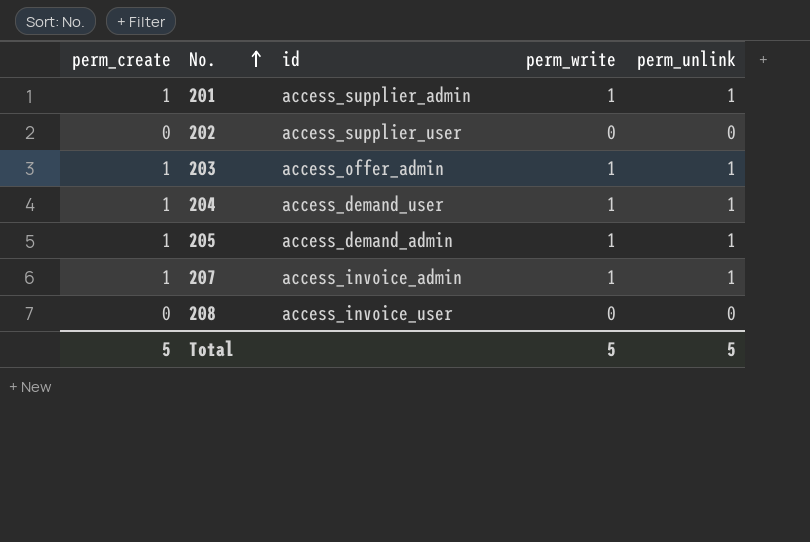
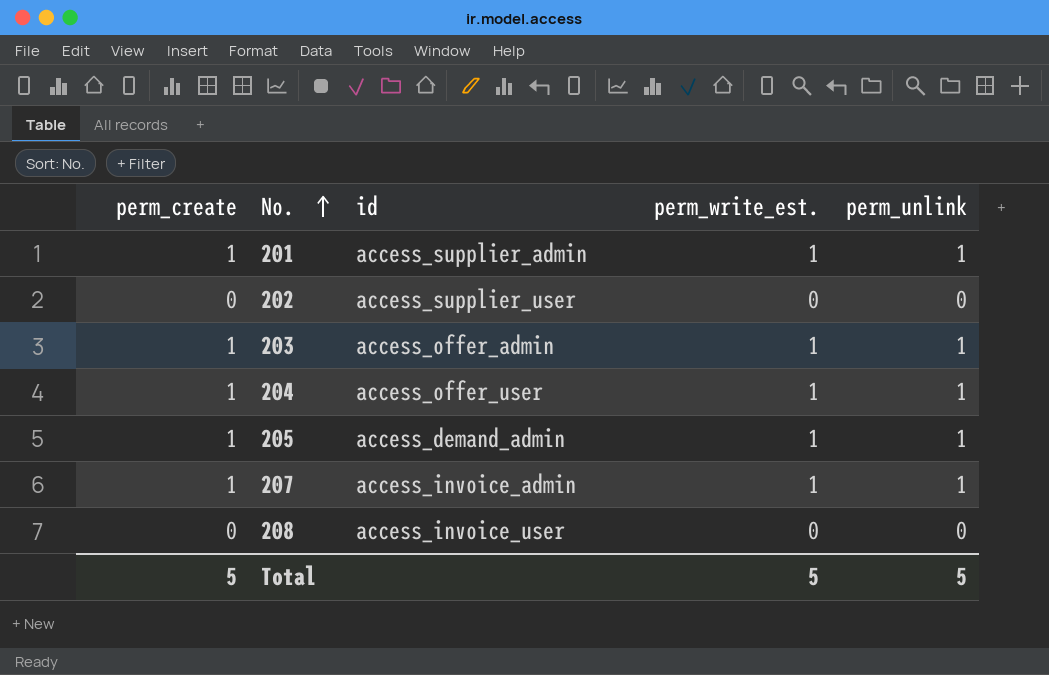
column name: perm_write -> perm_write_est.
204 | id: access_demand_user -> access_offer_user

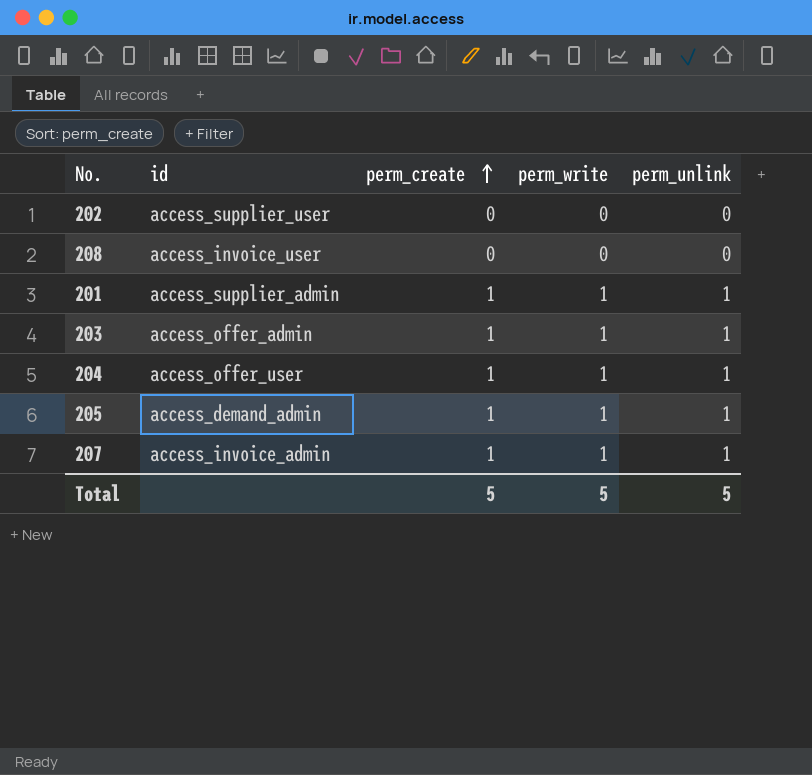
row order: No. ascending -> perm_create ascending
column perm_create | position: 1 -> 3
column name: perm_write_est. -> perm_write

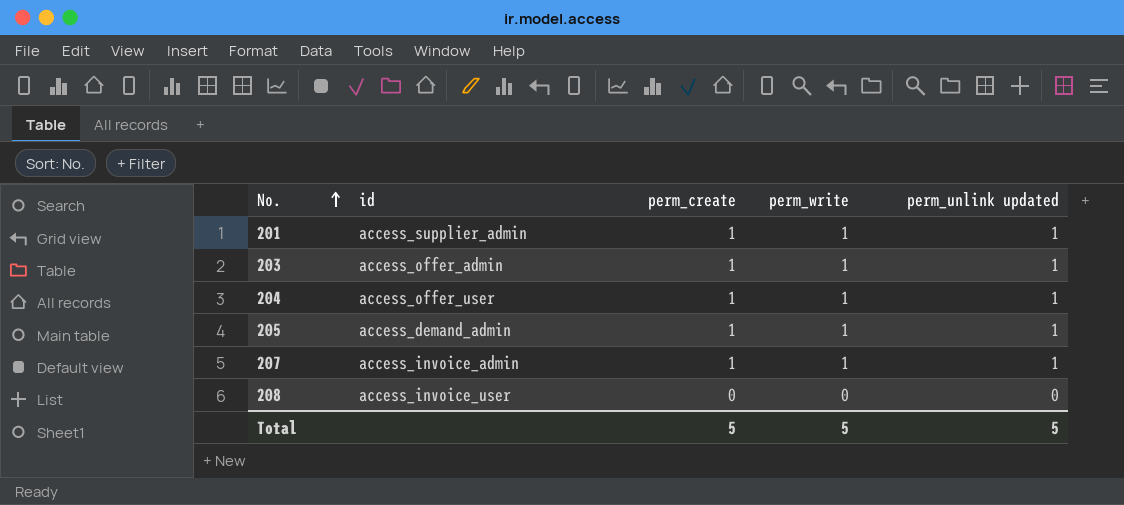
row order: perm_create ascending -> No. ascending
column name: perm_unlink -> perm_unlink updated
row 202: access_supplier_user | 0 | 0 | 0 -> none

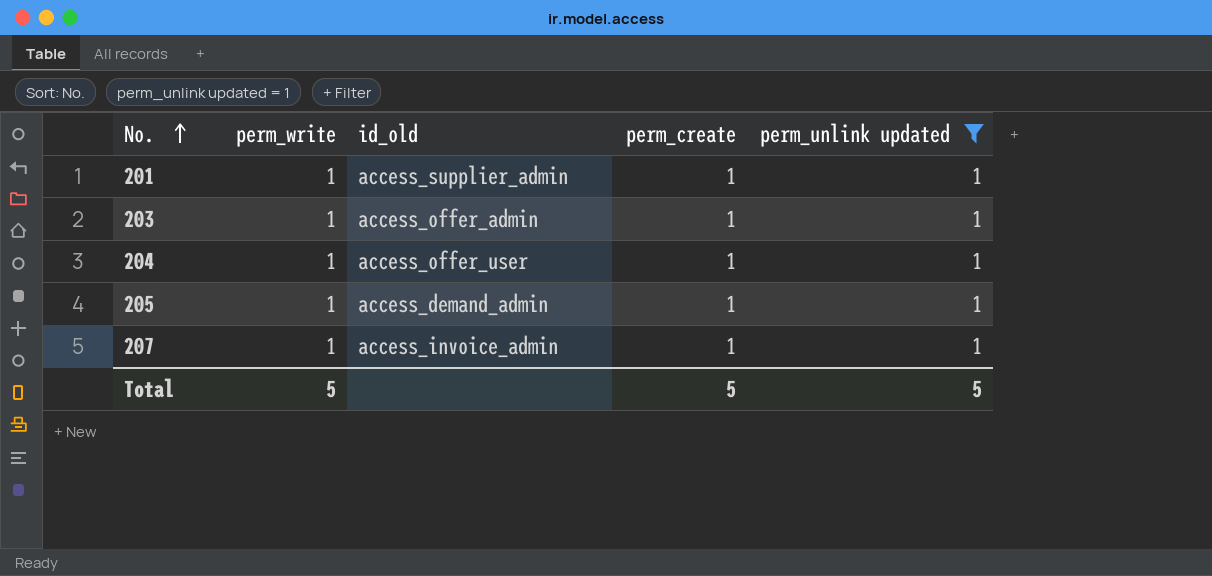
filter: none -> perm_unlink updated = 1
column perm_write | position: 4 -> 2
column name: id -> id_old

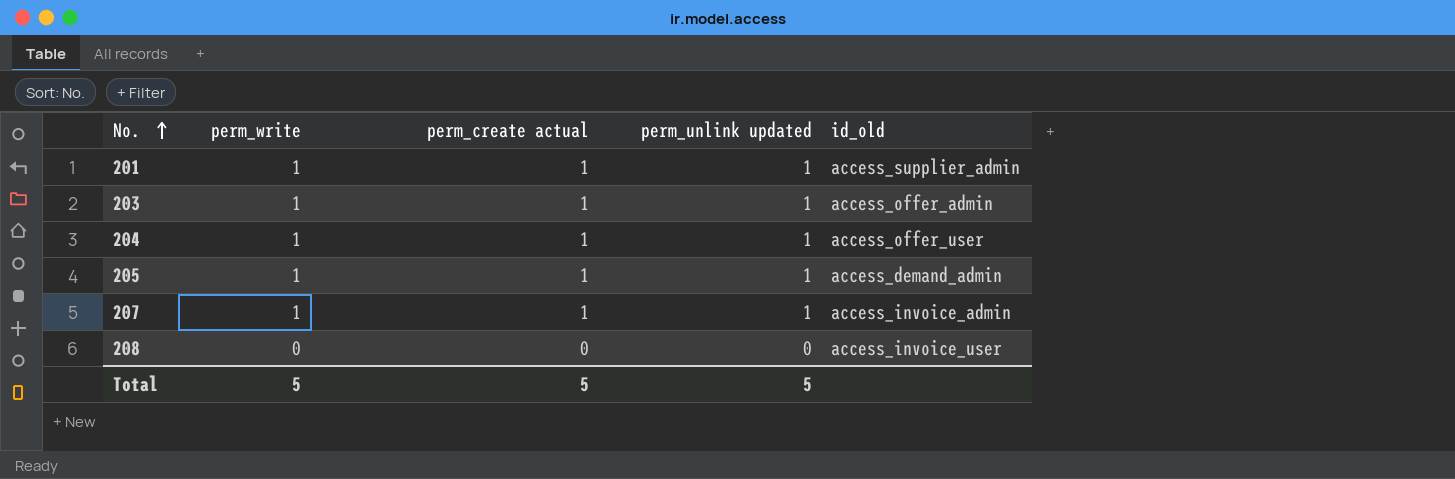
filter: perm_unlink updated = 1 -> none
column name: perm_create -> perm_create actual
column id_old | position: 3 -> 5

